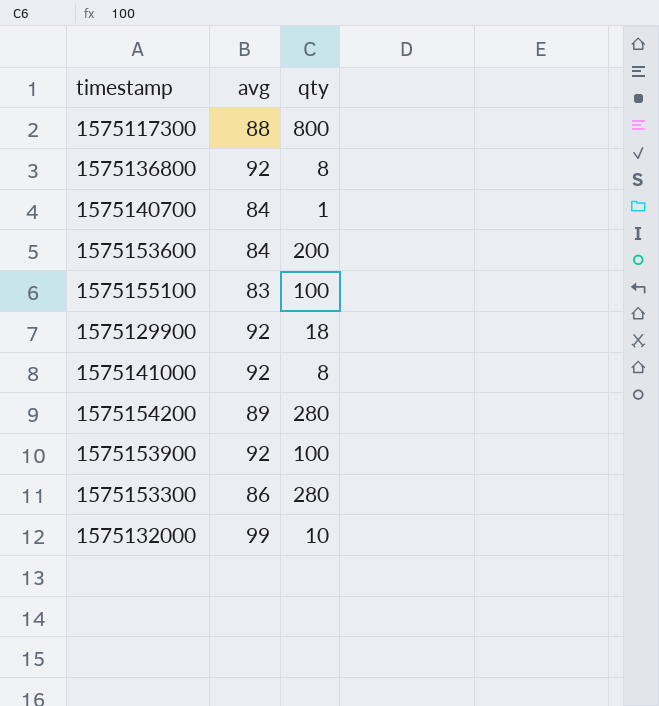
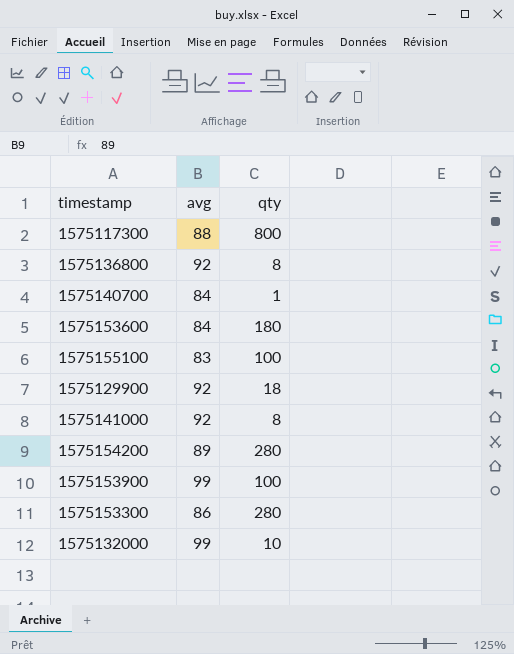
1575153600 | qty: 200 -> 180
1575153900 | avg: 92 -> 99

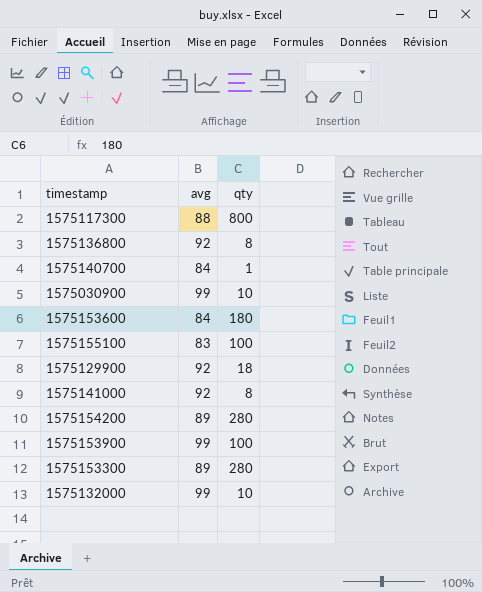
row 1575030900: none -> 99 | 10
1575153300 | avg: 86 -> 89

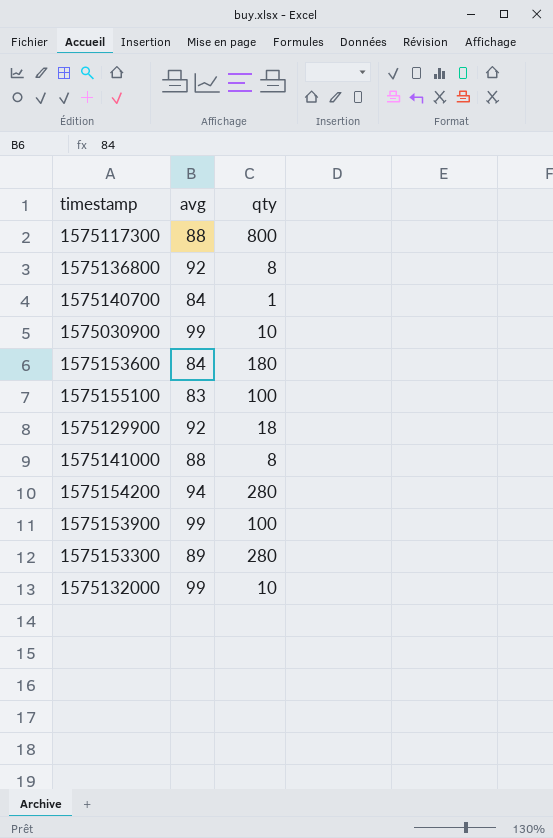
1575141000 | avg: 92 -> 88
1575154200 | avg: 89 -> 94

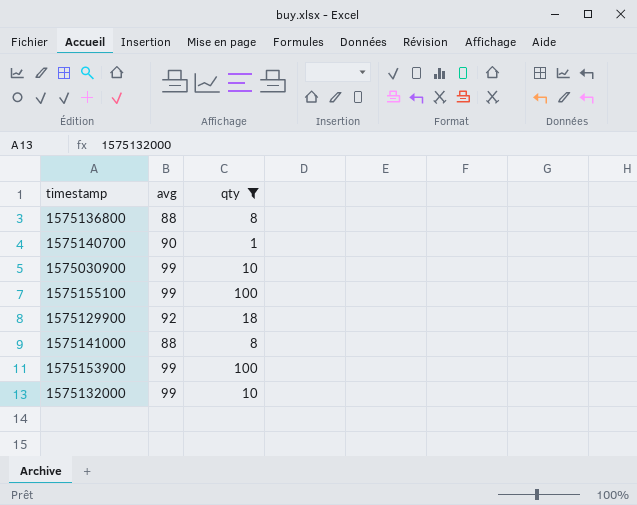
filter: none -> qty <= 100
1575136800 | avg: 92 -> 88
1575140700 | avg: 84 -> 90
1575155100 | avg: 83 -> 99

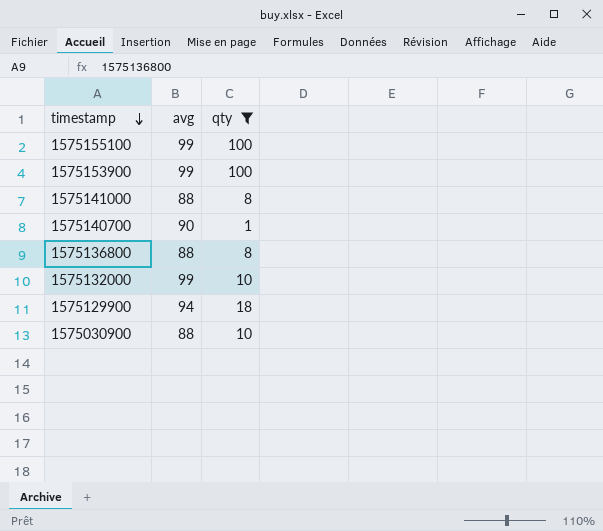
row order: none -> timestamp descending
1575129900 | avg: 92 -> 94
1575030900 | avg: 99 -> 88

